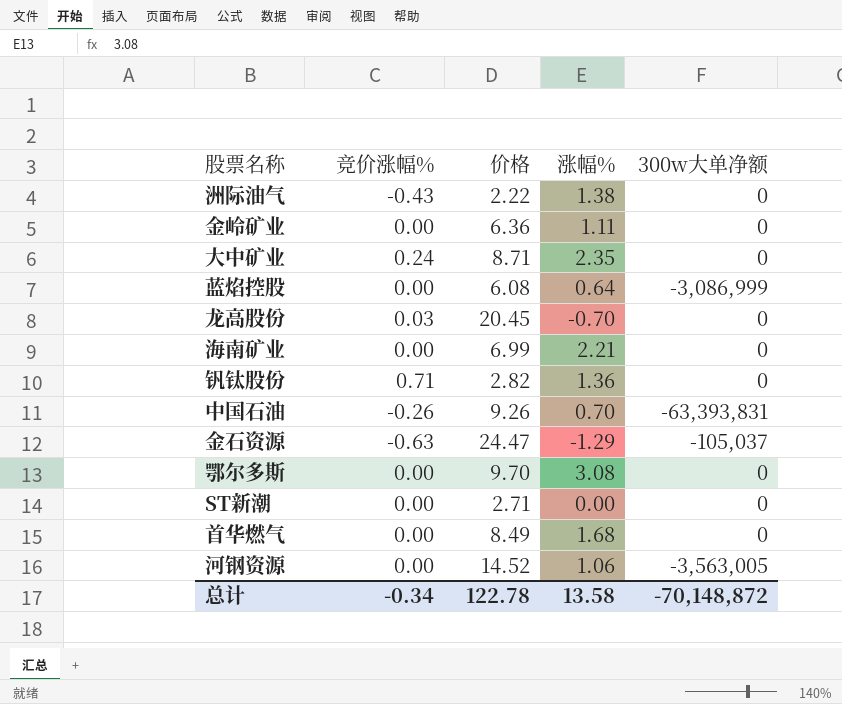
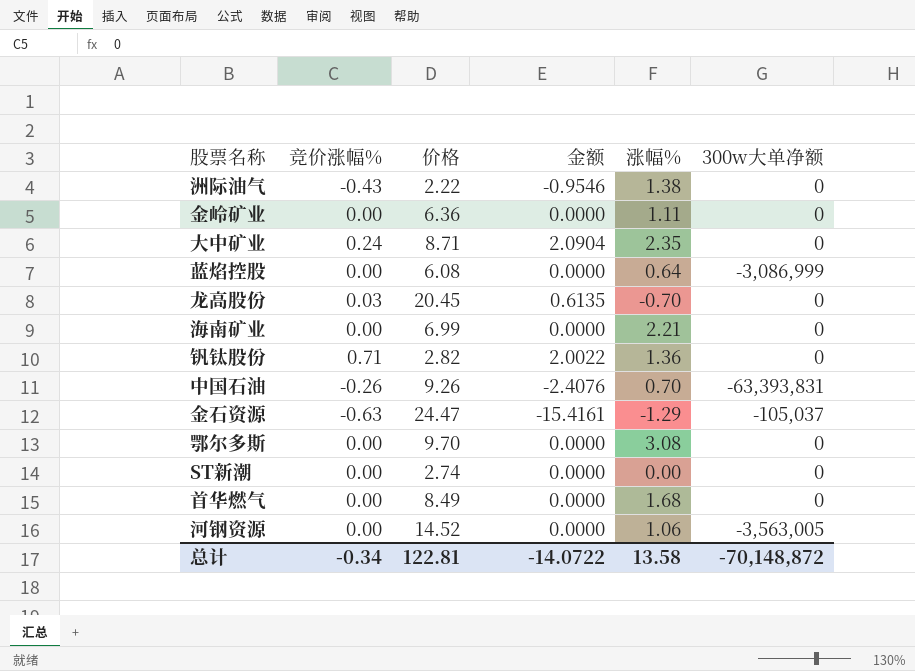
column 金额 | formula: none -> [竞价涨幅%] * [价格]
ST新潮 | 价格: 2.71 -> 2.74
总计 | 价格: 122.78 -> 122.81

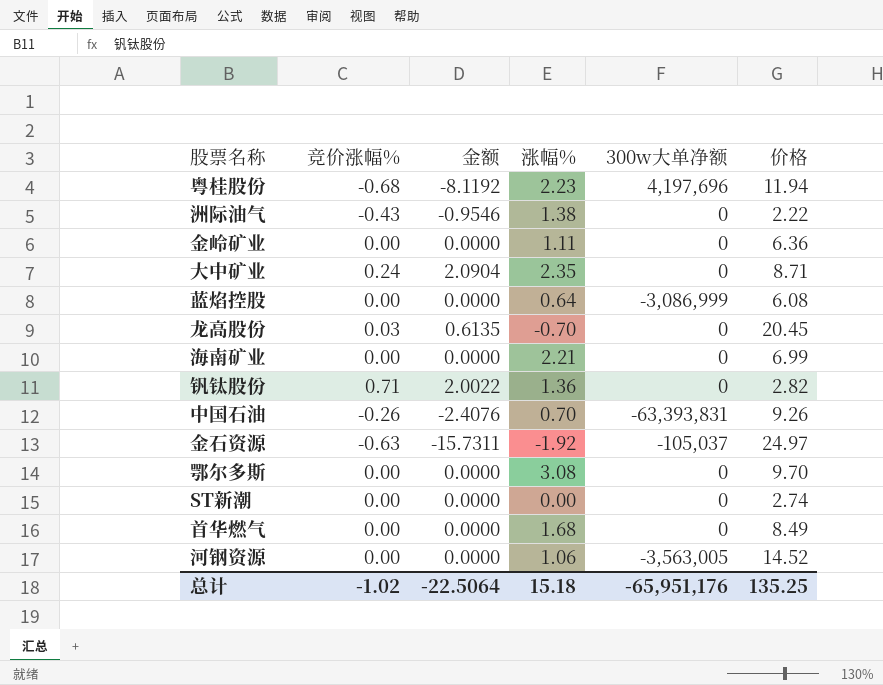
column 价格 | position: 3 -> 6
row 粤桂股份: none -> -0.68 | -8.1192 | 2.23 | 4,197,696 | 11.94
金石资源 | 金额: -15.4161 -> -15.7311
金石资源 | 涨幅%: -1.29 -> -1.92
金石资源 | 价格: 24.47 -> 24.97
总计 | 竞价涨幅%: -0.34 -> -1.02
总计 | 金额: -14.0722 -> -22.5064
总计 | 涨幅%: 13.58 -> 15.18
总计 | 300w大单净额: -70,148,872 -> -65,951,176
总计 | 价格: 122.81 -> 135.25

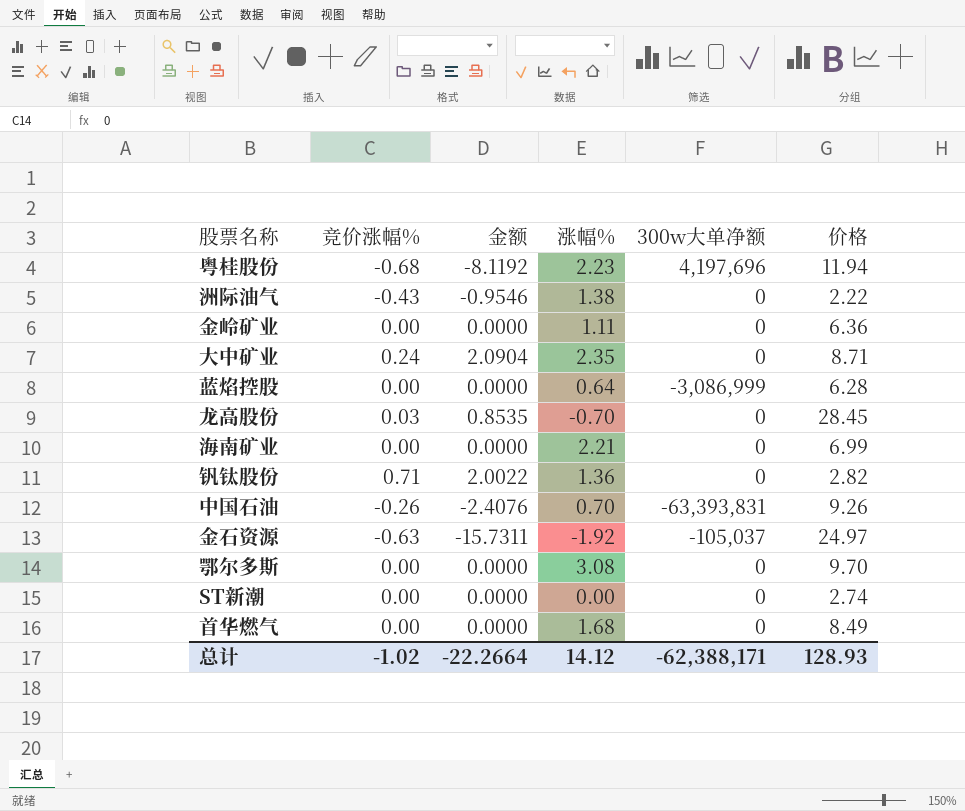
row 河钢资源: 0.00 | 0.0000 | 1.06 | -3,563,005 | 14.52 -> none
蓝焰控股 | 价格: 6.08 -> 6.28
龙高股份 | 金额: 0.6135 -> 0.8535
龙高股份 | 价格: 20.45 -> 28.45
总计 | 金额: -22.5064 -> -22.2664
总计 | 涨幅%: 15.18 -> 14.12
总计 | 300w大单净额: -65,951,176 -> -62,388,171
总计 | 价格: 135.25 -> 128.93

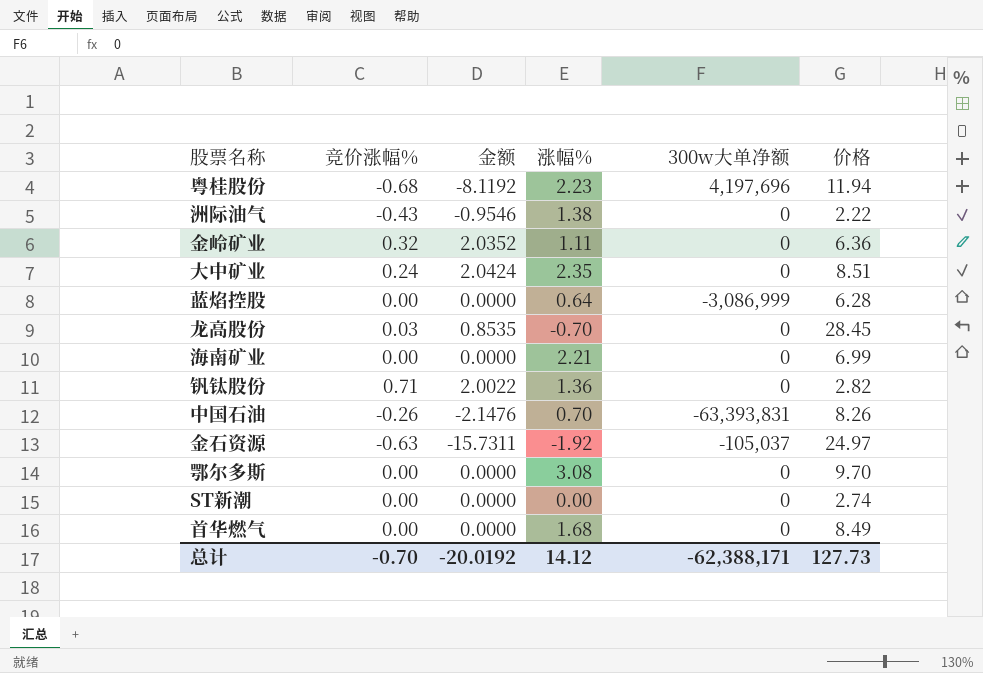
金岭矿业 | 竞价涨幅%: 0.00 -> 0.32
金岭矿业 | 金额: 0.0000 -> 2.0352
大中矿业 | 金额: 2.0904 -> 2.0424
大中矿业 | 价格: 8.71 -> 8.51
中国石油 | 金额: -2.4076 -> -2.1476
中国石油 | 价格: 9.26 -> 8.26
总计 | 竞价涨幅%: -1.02 -> -0.70
总计 | 金额: -22.2664 -> -20.0192
总计 | 价格: 128.93 -> 127.73

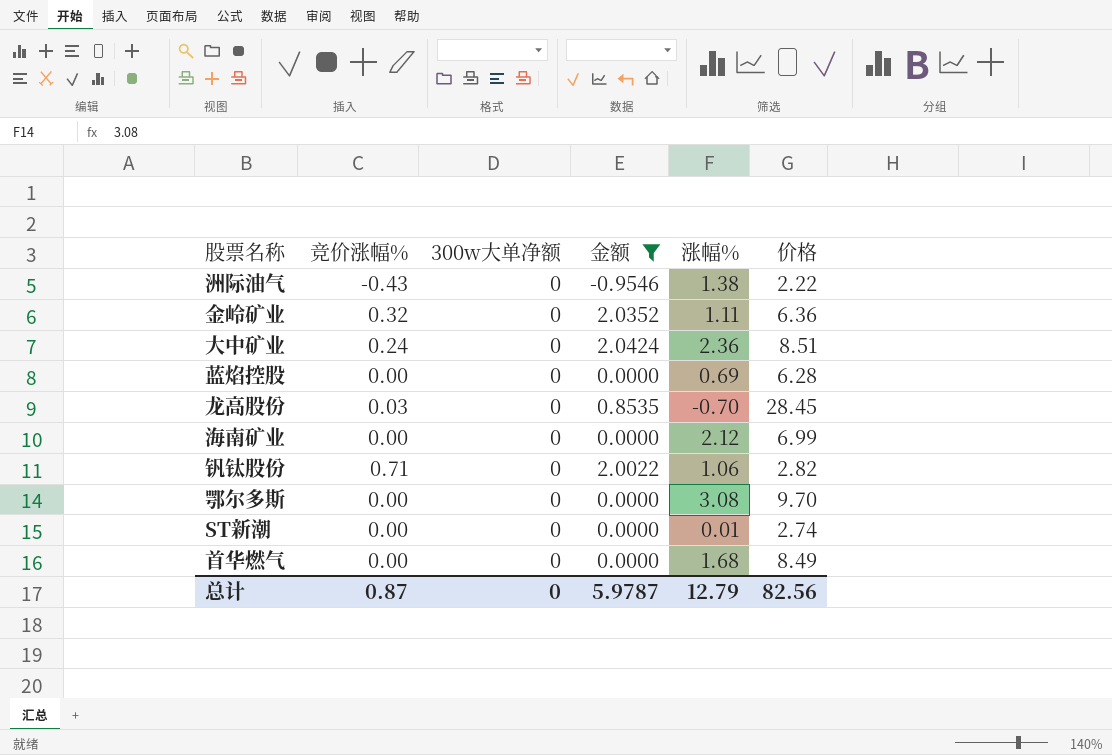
filter: none -> 金额 >= -0.9546
column 300w大单净额 | position: 5 -> 3
大中矿业 | 涨幅%: 2.35 -> 2.36
蓝焰控股 | 300w大单净额: -3,086,999 -> 0
蓝焰控股 | 涨幅%: 0.64 -> 0.69
海南矿业 | 涨幅%: 2.21 -> 2.12
钒钛股份 | 涨幅%: 1.36 -> 1.06
ST新潮 | 涨幅%: 0.00 -> 0.01
总计 | 竞价涨幅%: -0.70 -> 0.87
总计 | 300w大单净额: -62,388,171 -> 0
总计 | 金额: -20.0192 -> 5.9787
总计 | 涨幅%: 14.12 -> 12.79
总计 | 价格: 127.73 -> 82.56

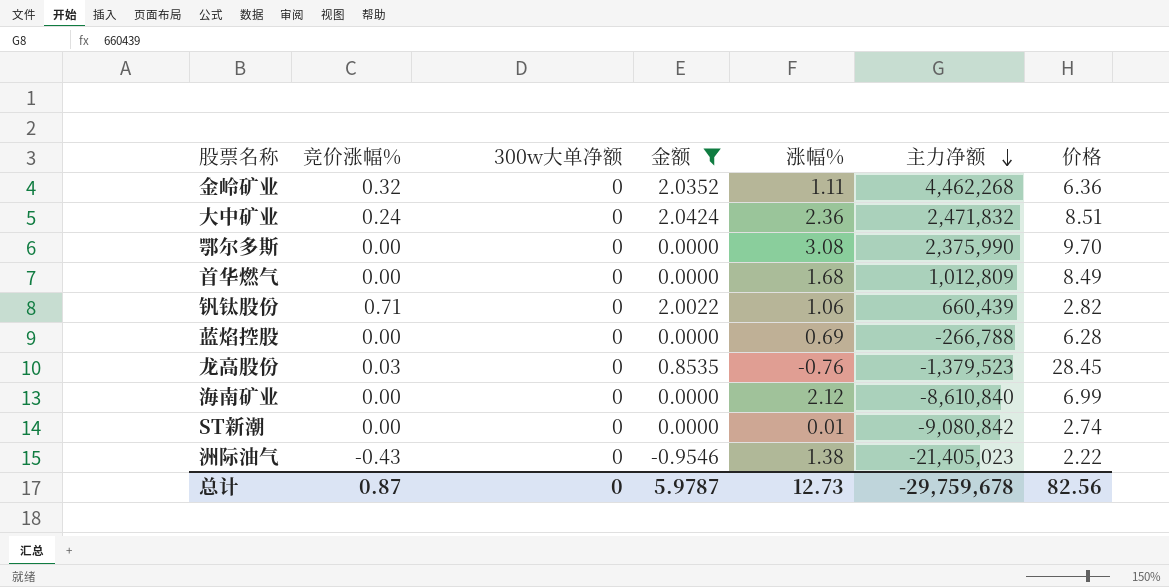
row order: none -> 主力净额 descending
column 主力净额 | position: none -> 6
龙高股份 | 涨幅%: -0.70 -> -0.76
总计 | 涨幅%: 12.79 -> 12.73

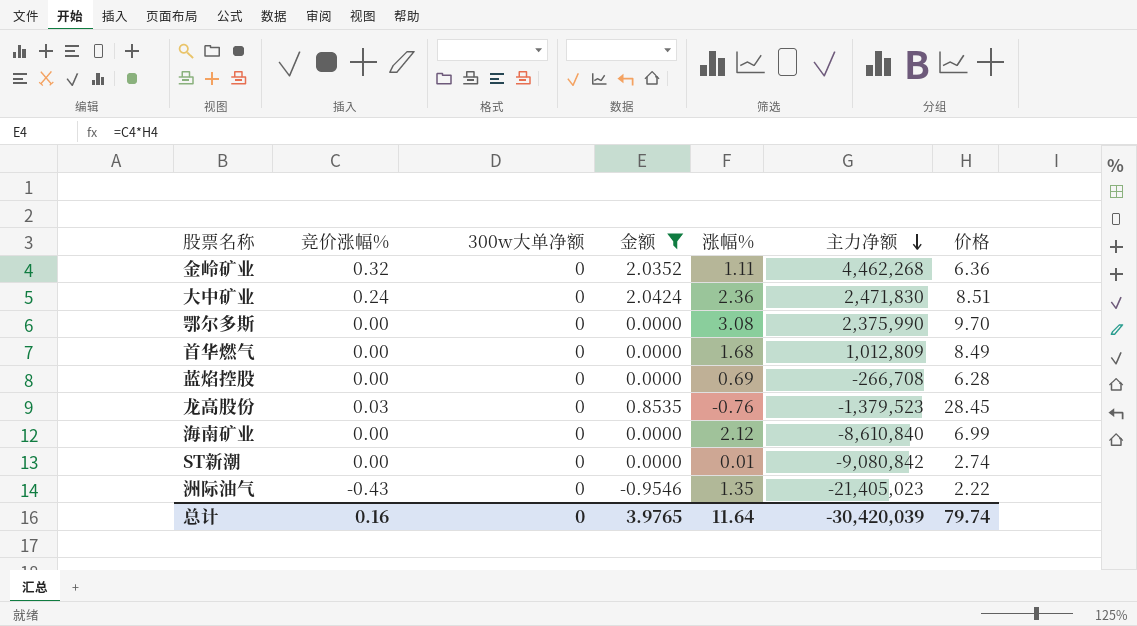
row 钒钛股份: 0.71 | 0 | 2.0022 | 1.06 | 660,439 | 2.82 -> none
大中矿业 | 主力净额: 2,471,832 -> 2,471,830
蓝焰控股 | 主力净额: -266,788 -> -266,708
洲际油气 | 涨幅%: 1.38 -> 1.35
总计 | 竞价涨幅%: 0.87 -> 0.16
总计 | 金额: 5.9787 -> 3.9765
总计 | 涨幅%: 12.73 -> 11.64
总计 | 主力净额: -29,759,678 -> -30,420,039
总计 | 价格: 82.56 -> 79.74

